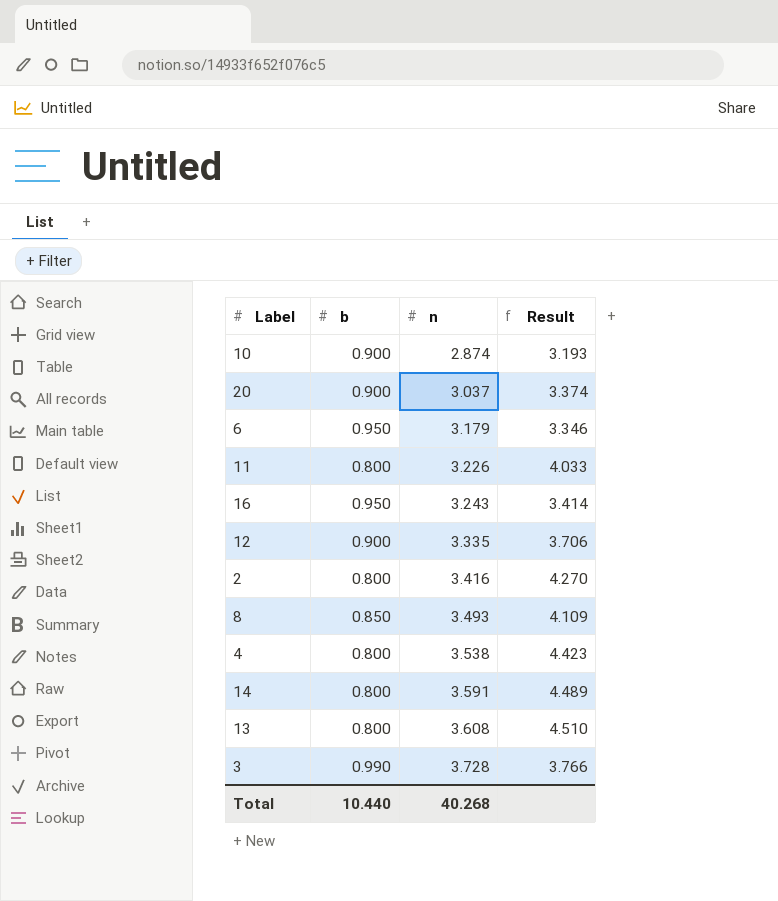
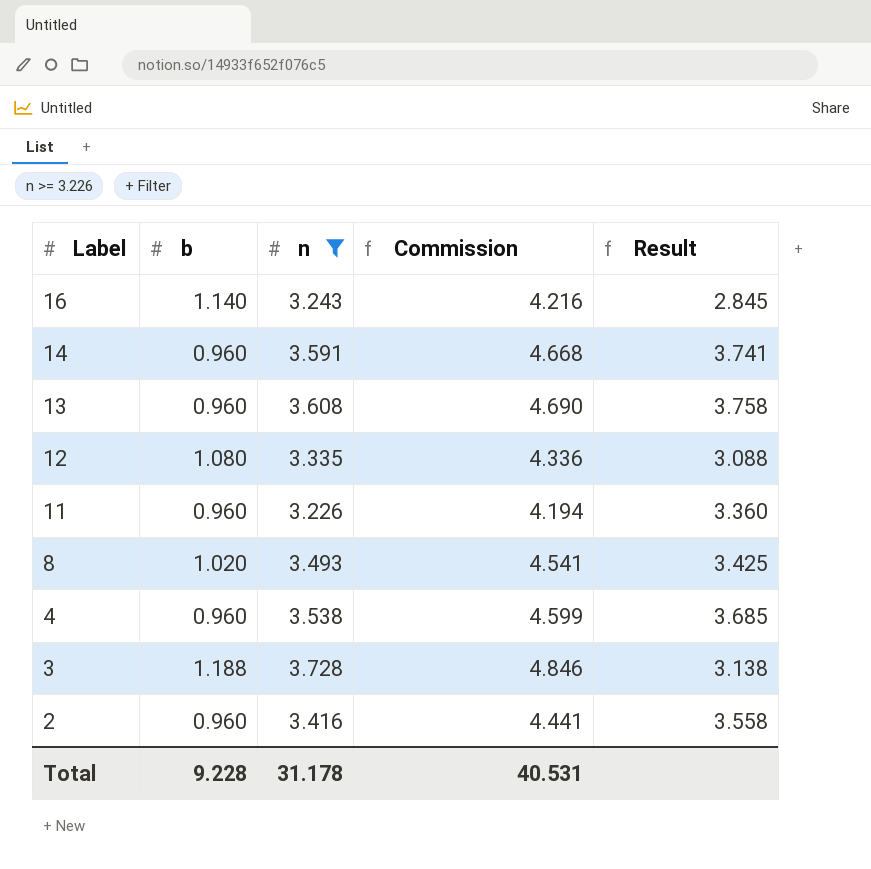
filter: none -> n >= 3.226
row order: n ascending -> Label descending
column Commission | formula: none -> [n] * 1.3
16 | b: 0.950 -> 1.140
16 | Result: 3.414 -> 2.845
14 | b: 0.800 -> 0.960
14 | Result: 4.489 -> 3.741
13 | b: 0.800 -> 0.960
13 | Result: 4.510 -> 3.758
12 | b: 0.900 -> 1.080
12 | Result: 3.706 -> 3.088
11 | b: 0.800 -> 0.960
11 | Result: 4.033 -> 3.360
8 | b: 0.850 -> 1.020
8 | Result: 4.109 -> 3.425
4 | b: 0.800 -> 0.960
4 | Result: 4.423 -> 3.685
3 | b: 0.990 -> 1.188
3 | Result: 3.766 -> 3.138
2 | b: 0.800 -> 0.960
2 | Result: 4.270 -> 3.558
Total | b: 10.440 -> 9.228
Total | n: 40.268 -> 31.178

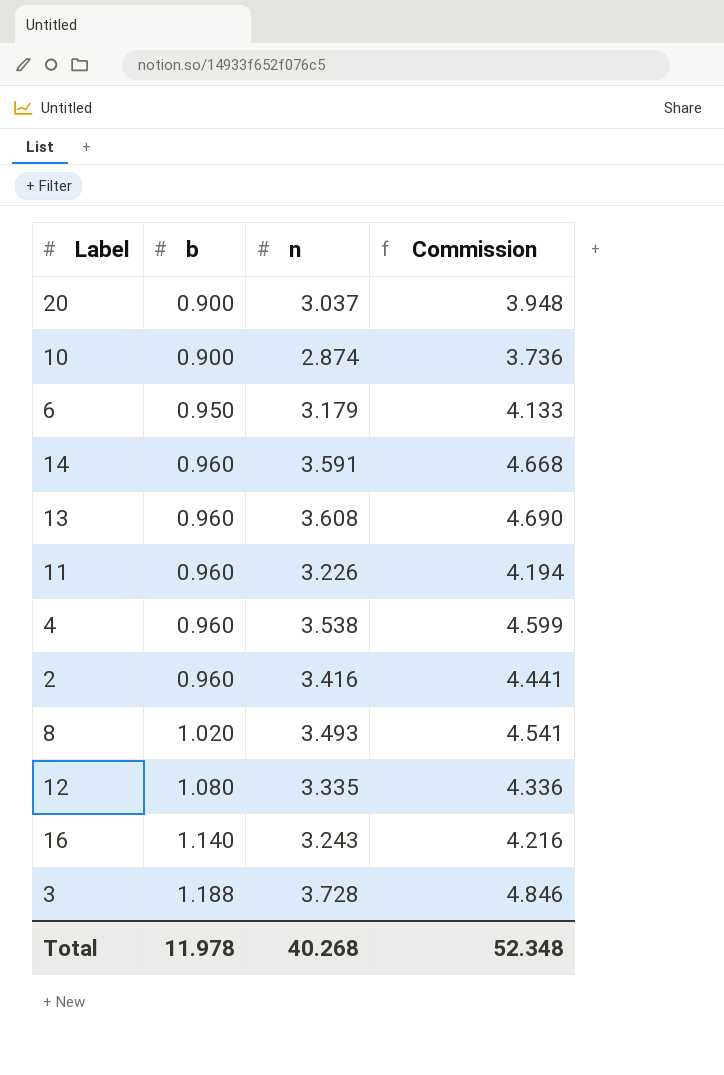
filter: n >= 3.226 -> none
row order: Label descending -> b ascending
column Result | formula: [n] / [b] -> none
Total | b: 9.228 -> 11.978
Total | n: 31.178 -> 40.268
Total | Commission: 40.531 -> 52.348

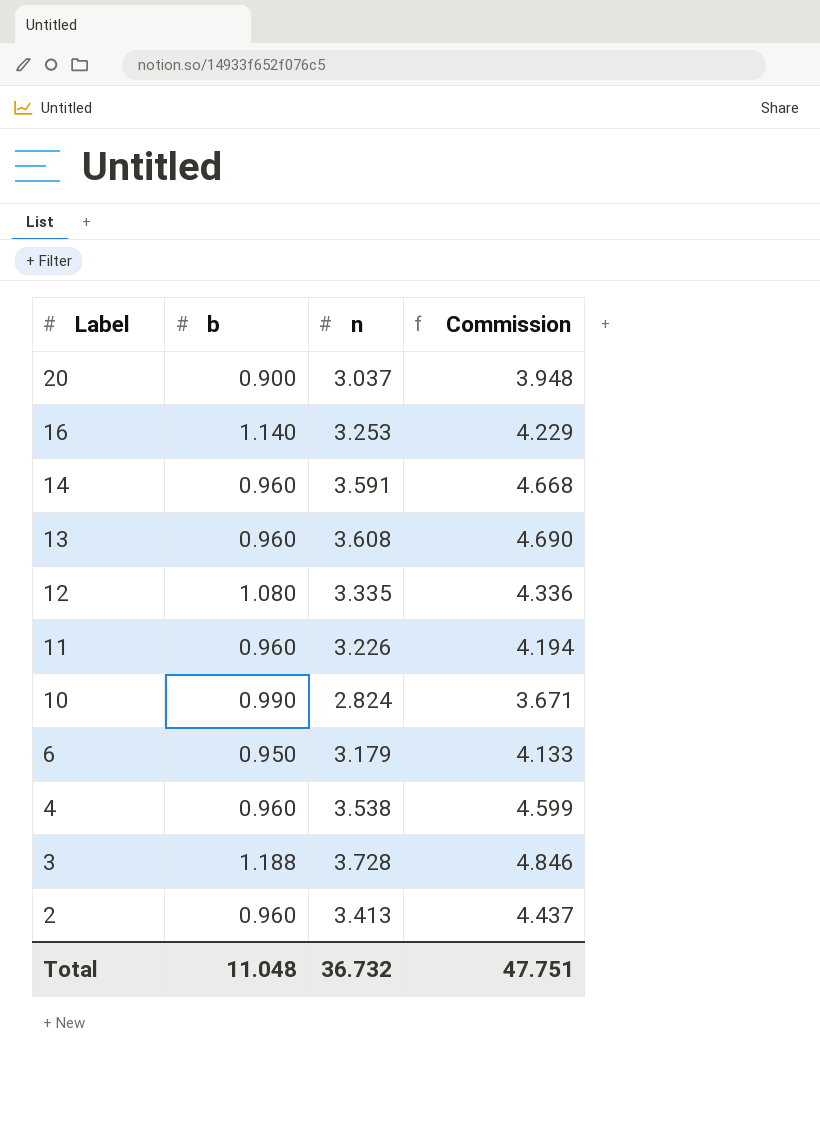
row order: b ascending -> Label descending
row 8: 1.020 | 3.493 | 4.541 -> none
16 | n: 3.243 -> 3.253
16 | Commission: 4.216 -> 4.229
10 | b: 0.900 -> 0.990
10 | n: 2.874 -> 2.824
10 | Commission: 3.736 -> 3.671
2 | n: 3.416 -> 3.413
2 | Commission: 4.441 -> 4.437
Total | b: 11.978 -> 11.048
Total | n: 40.268 -> 36.732
Total | Commission: 52.348 -> 47.751

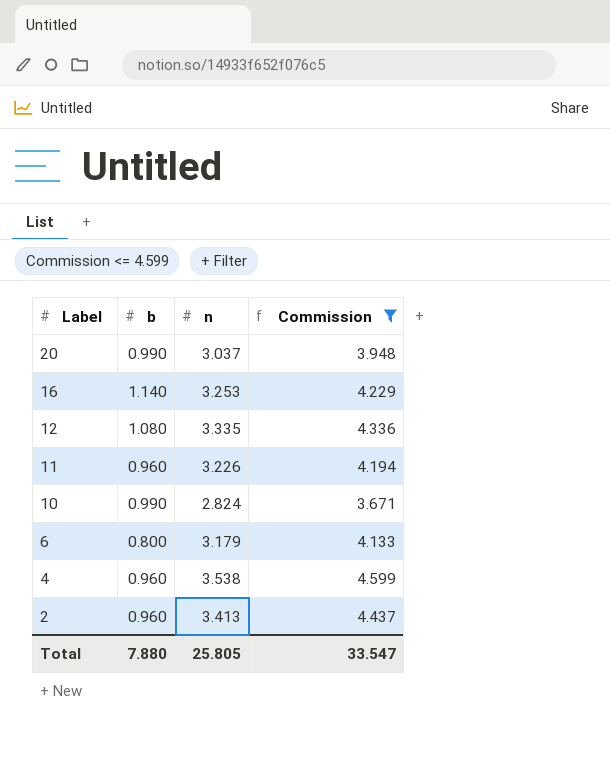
filter: none -> Commission <= 4.599
20 | b: 0.900 -> 0.990
6 | b: 0.950 -> 0.800
Total | b: 11.048 -> 7.880
Total | n: 36.732 -> 25.805
Total | Commission: 47.751 -> 33.547

